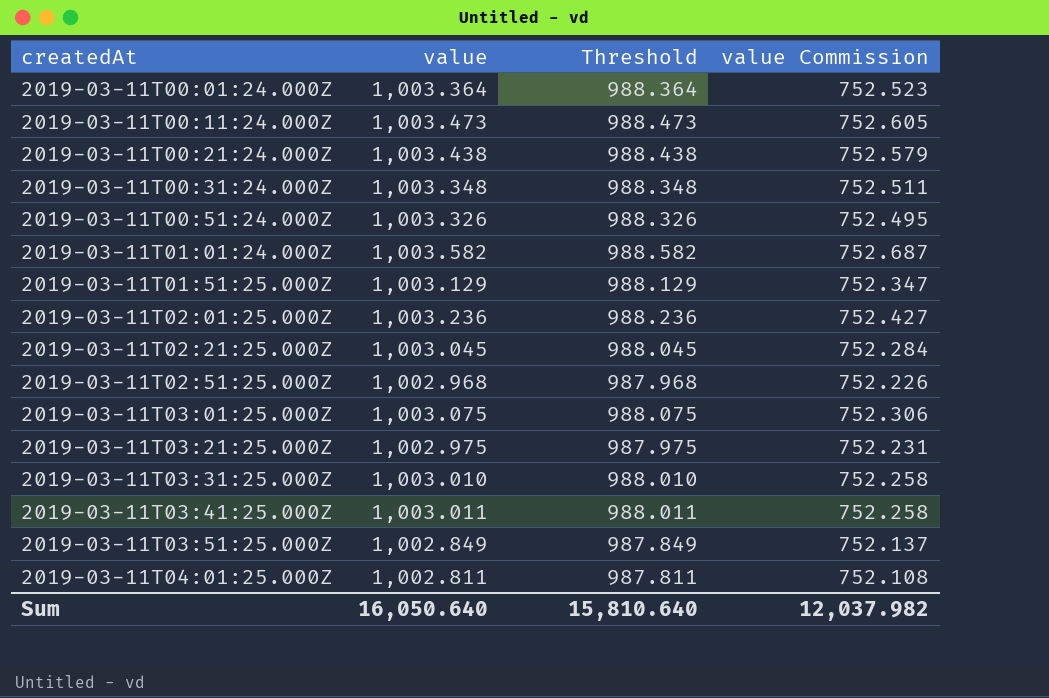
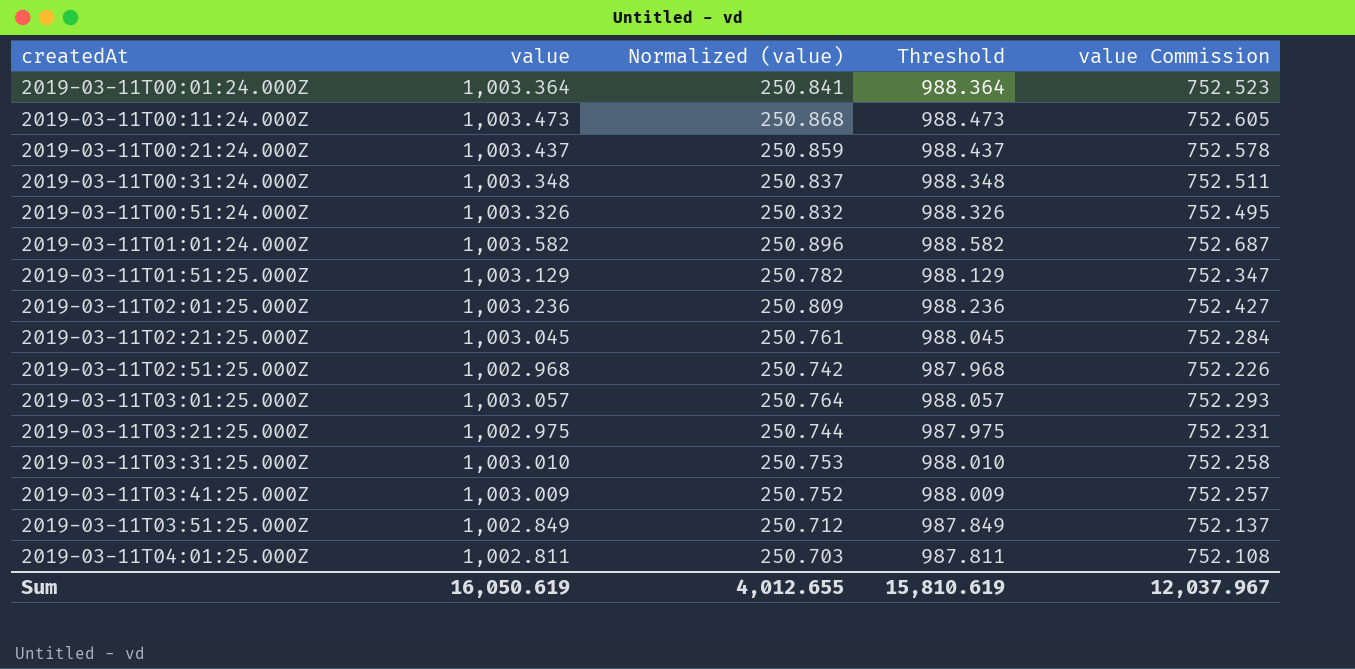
column Normalized (value) | formula: none -> [value] * 0.25
2019-03-11T00:21:24.000Z | value: 1,003.438 -> 1,003.437
2019-03-11T00:21:24.000Z | Threshold: 988.438 -> 988.437
2019-03-11T00:21:24.000Z | value Commission: 752.579 -> 752.578
2019-03-11T03:01:25.000Z | value: 1,003.075 -> 1,003.057
2019-03-11T03:01:25.000Z | Threshold: 988.075 -> 988.057
2019-03-11T03:01:25.000Z | value Commission: 752.306 -> 752.293
2019-03-11T03:41:25.000Z | value: 1,003.011 -> 1,003.009
2019-03-11T03:41:25.000Z | Threshold: 988.011 -> 988.009
2019-03-11T03:41:25.000Z | value Commission: 752.258 -> 752.257
Sum | value: 16,050.640 -> 16,050.619
Sum | Threshold: 15,810.640 -> 15,810.619
Sum | value Commission: 12,037.982 -> 12,037.967

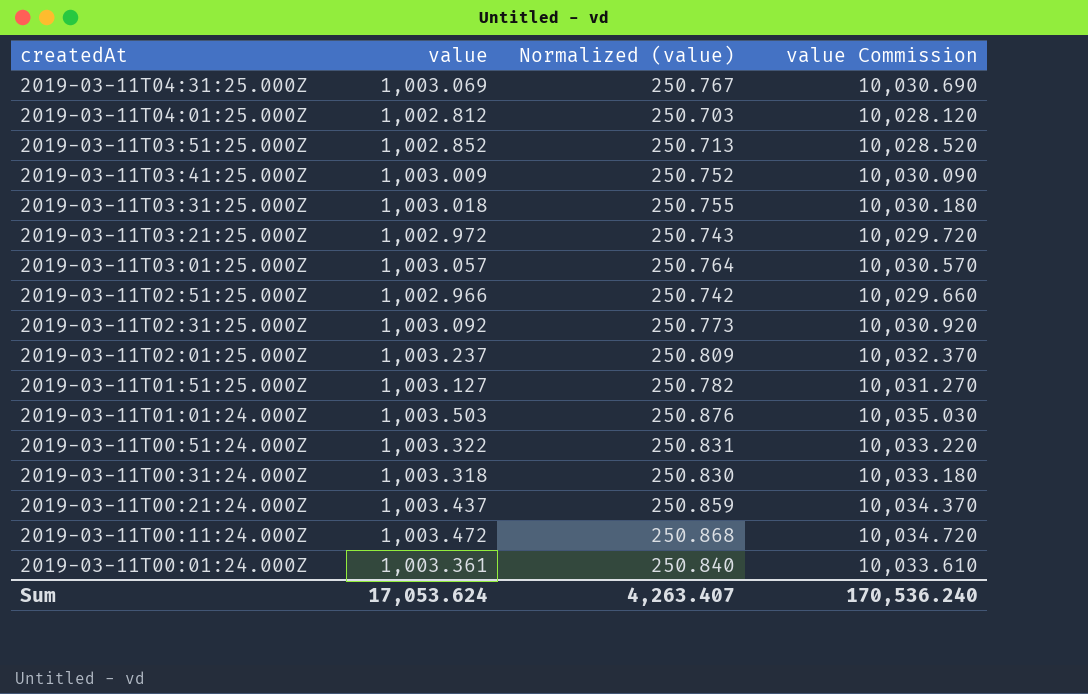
row order: createdAt ascending -> createdAt descending
column Threshold | formula: [value] - 15 -> none
column value Commission | formula: [value] * 0.75 -> [value] * 10
row 2019-03-11T02:21:25.000Z: 1,003.045 | 250.761 | 988.045 | 752.284 -> none
row 2019-03-11T04:31:25.000Z: none -> 1,003.069 | 250.767 | 10,030.690
2019-03-11T04:01:25.000Z | value: 1,002.811 -> 1,002.812
2019-03-11T03:51:25.000Z | value: 1,002.849 -> 1,002.852
2019-03-11T03:51:25.000Z | Normalized (value): 250.712 -> 250.713
2019-03-11T03:31:25.000Z | value: 1,003.010 -> 1,003.018
2019-03-11T03:31:25.000Z | Normalized (value): 250.753 -> 250.755
2019-03-11T03:21:25.000Z | value: 1,002.975 -> 1,002.972
2019-03-11T03:21:25.000Z | Normalized (value): 250.744 -> 250.743
2019-03-11T02:51:25.000Z | value: 1,002.968 -> 1,002.966
row 2019-03-11T02:31:25.000Z: none -> 1,003.092 | 250.773 | 10,030.920
2019-03-11T02:01:25.000Z | value: 1,003.236 -> 1,003.237
2019-03-11T01:51:25.000Z | value: 1,003.129 -> 1,003.127
2019-03-11T01:01:24.000Z | value: 1,003.582 -> 1,003.503
2019-03-11T01:01:24.000Z | Normalized (value): 250.896 -> 250.876
2019-03-11T00:51:24.000Z | value: 1,003.326 -> 1,003.322
2019-03-11T00:51:24.000Z | Normalized (value): 250.832 -> 250.831
2019-03-11T00:31:24.000Z | value: 1,003.348 -> 1,003.318
2019-03-11T00:31:24.000Z | Normalized (value): 250.837 -> 250.830
2019-03-11T00:11:24.000Z | value: 1,003.473 -> 1,003.472
2019-03-11T00:01:24.000Z | value: 1,003.364 -> 1,003.361
2019-03-11T00:01:24.000Z | Normalized (value): 250.841 -> 250.840
Sum | value: 16,050.619 -> 17,053.624
Sum | Normalized (value): 4,012.655 -> 4,263.407
Sum | value Commission: 12,037.967 -> 170,536.240

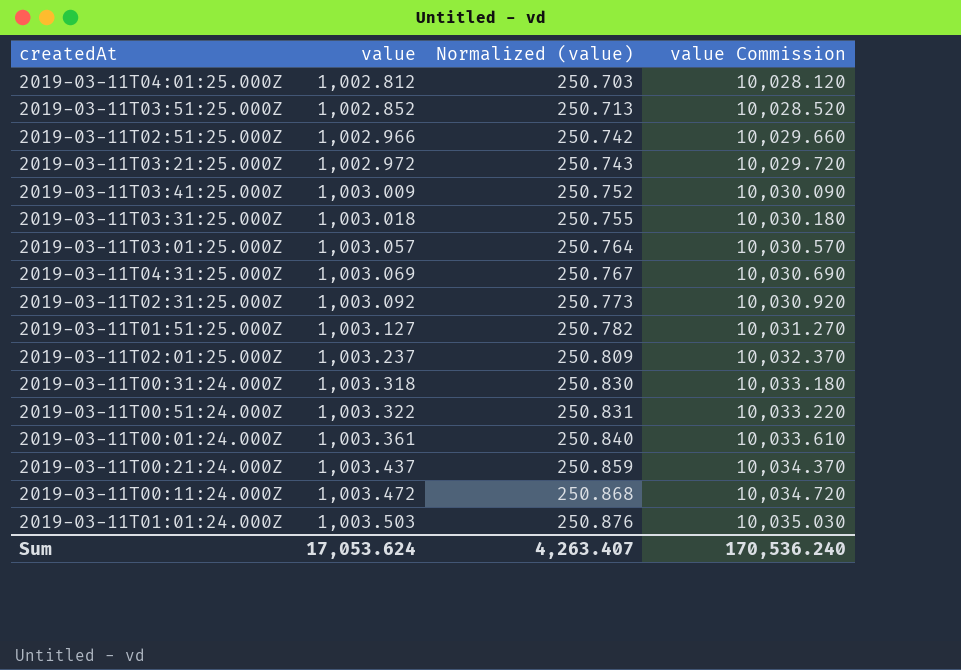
row order: createdAt descending -> value ascending

